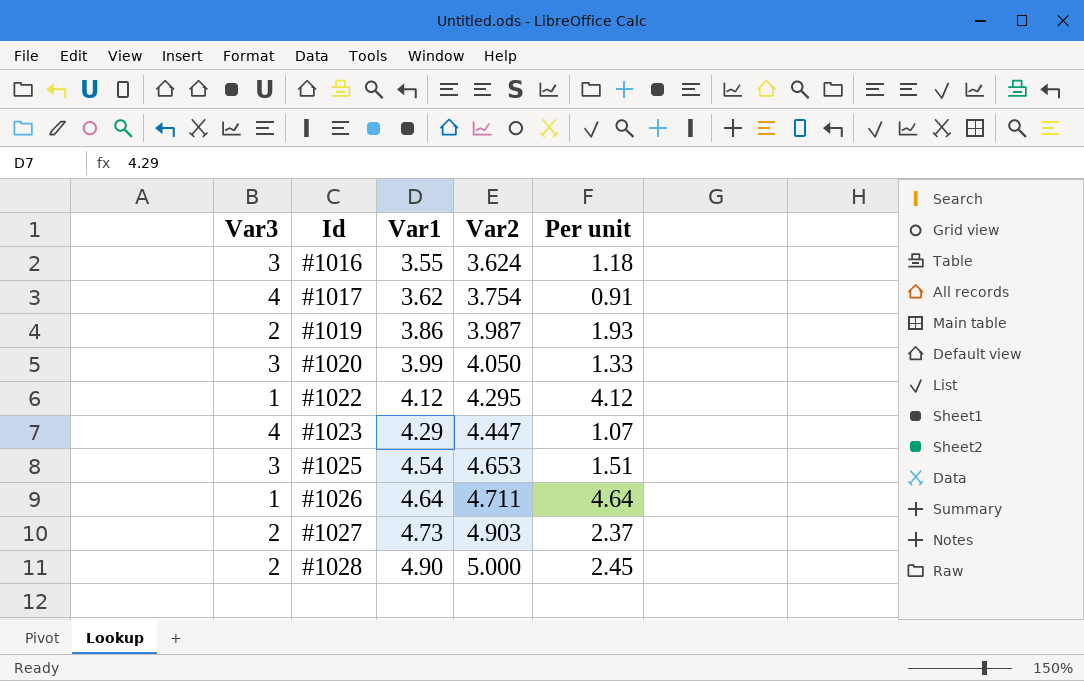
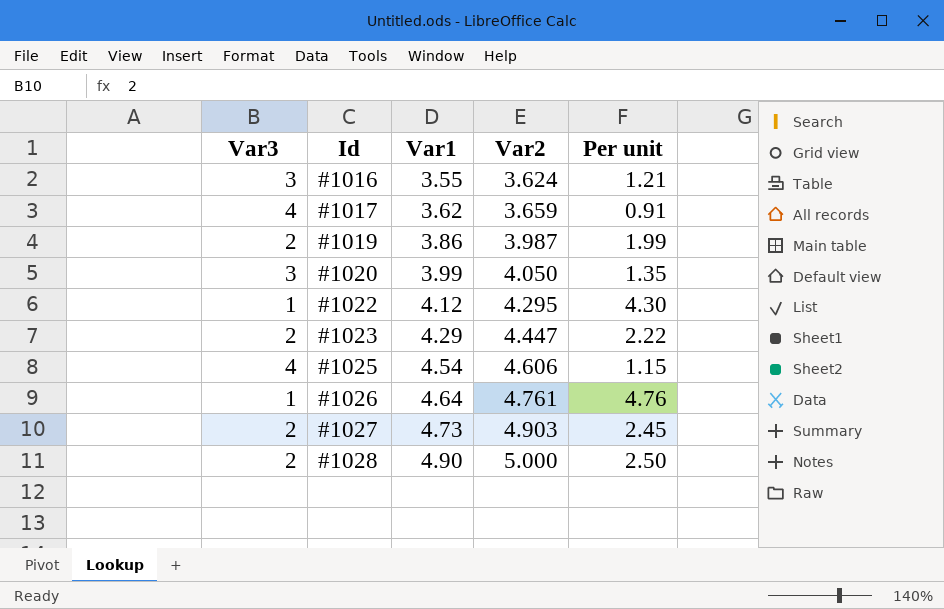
column Per unit | formula: [Var1] / [Var3] -> [Var2] / [Var3]
#1017 | Var2: 3.754 -> 3.659
#1023 | Var3: 4 -> 2
#1025 | Var3: 3 -> 4
#1025 | Var2: 4.653 -> 4.606
#1026 | Var2: 4.711 -> 4.761

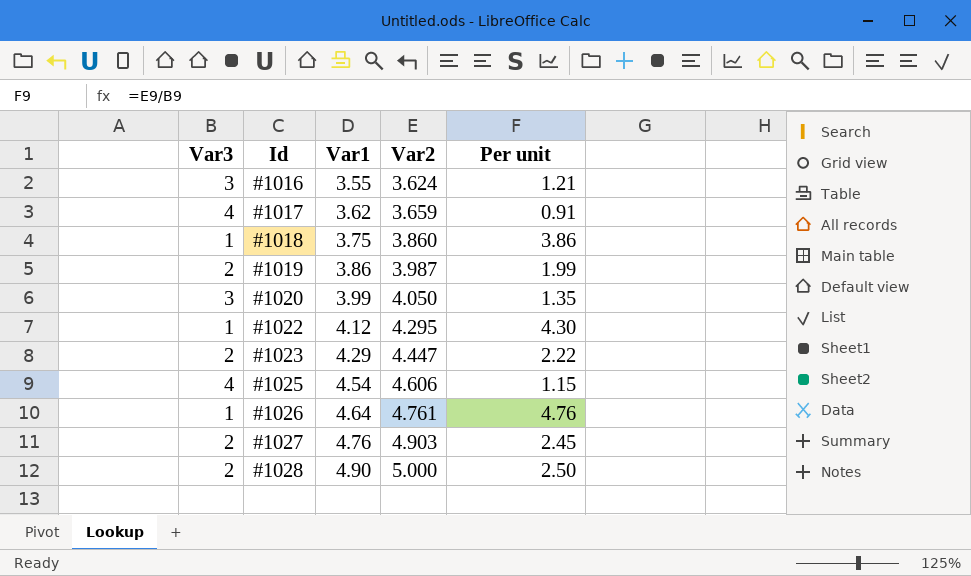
row #1018: none -> 1 | 3.75 | 3.860 | 3.86
#1027 | Var1: 4.73 -> 4.76

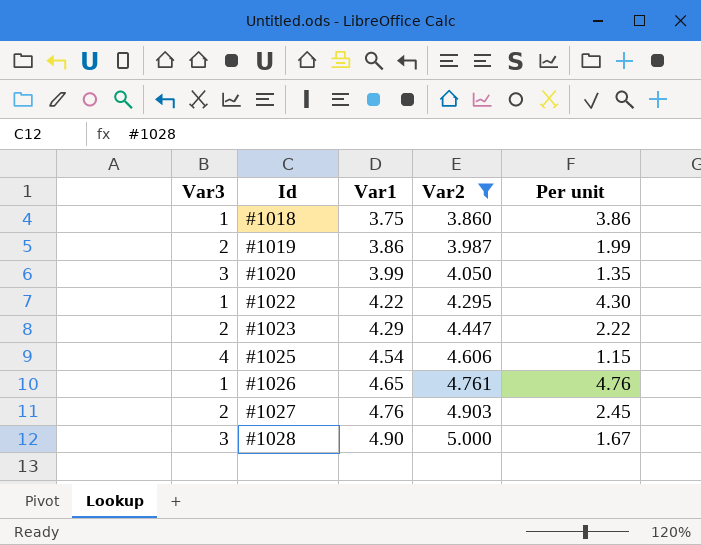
filter: none -> Var2 >= 3.860
#1022 | Var1: 4.12 -> 4.22
#1026 | Var1: 4.64 -> 4.65
#1028 | Var3: 2 -> 3
#1028 | Per unit: 2.50 -> 1.67

